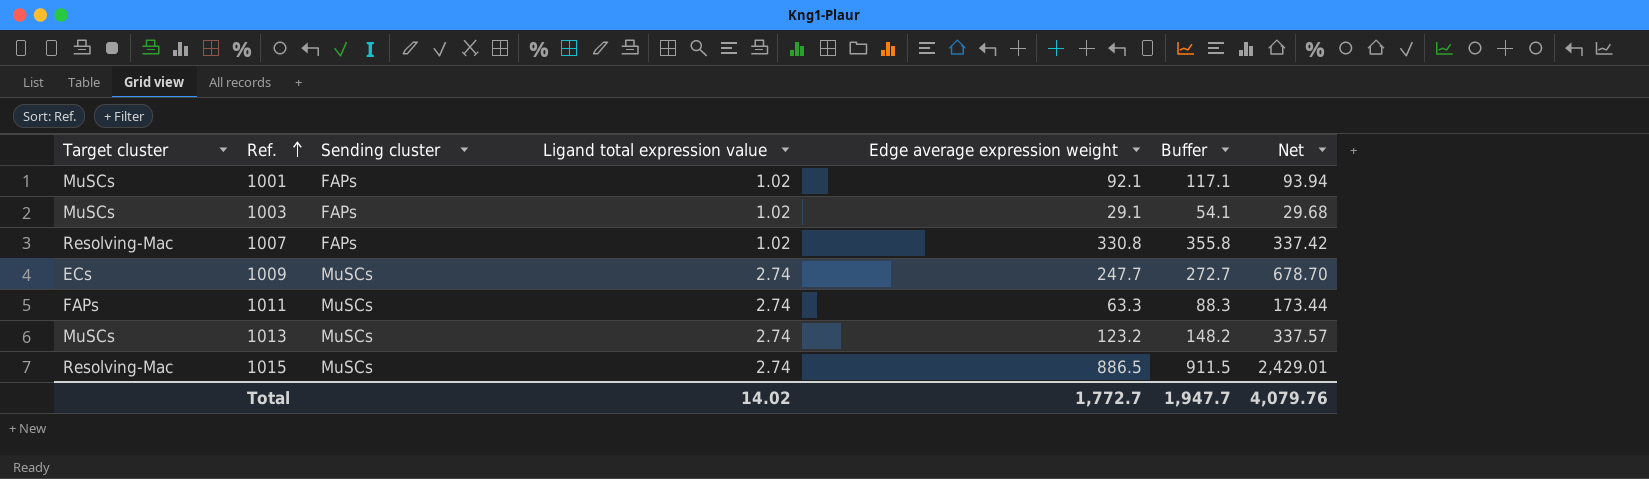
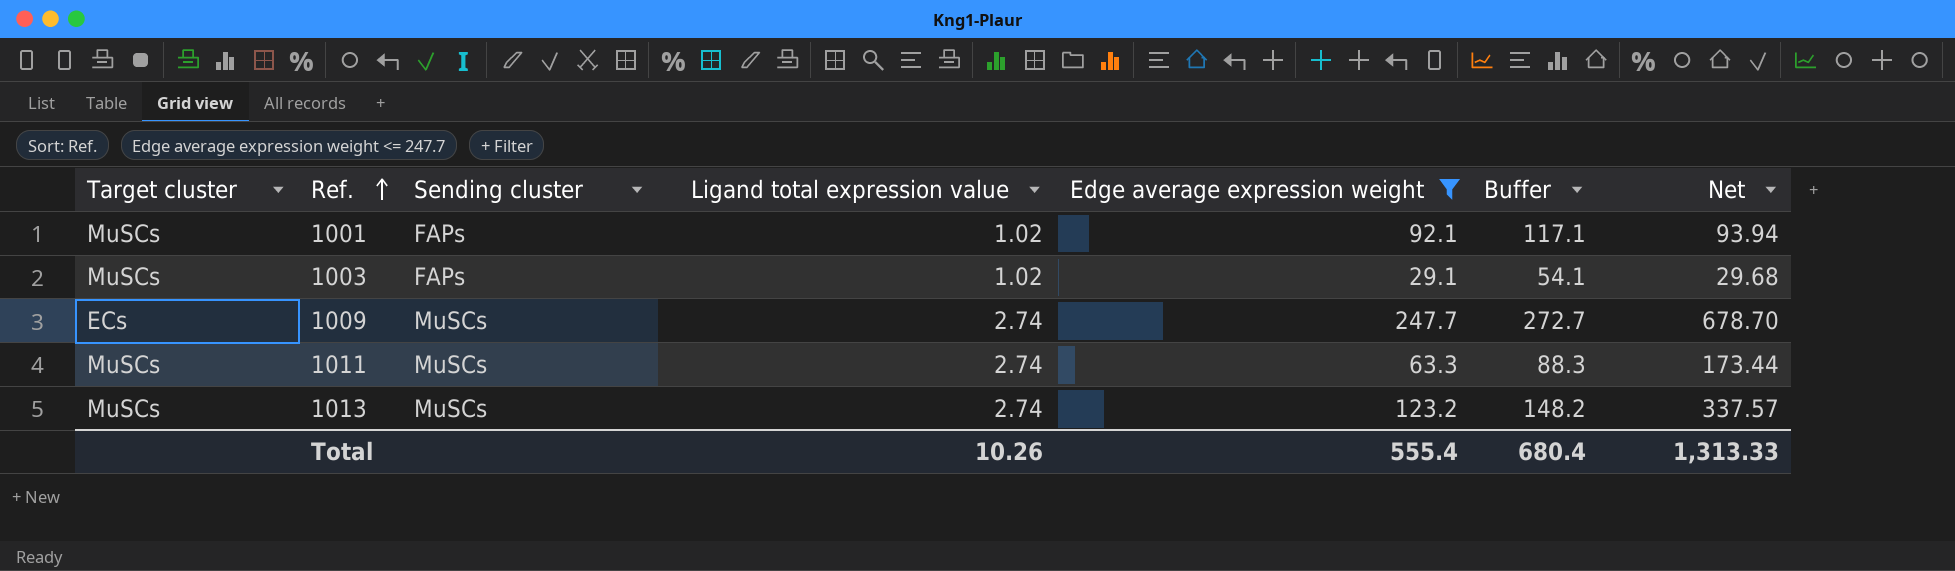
filter: none -> Edge average expression weight <= 247.7
1011 | Target cluster: FAPs -> MuSCs
Total | Ligand total expression value: 14.02 -> 10.26
Total | Edge average expression weight: 1,772.7 -> 555.4
Total | Buffer: 1,947.7 -> 680.4
Total | Net: 4,079.76 -> 1,313.33

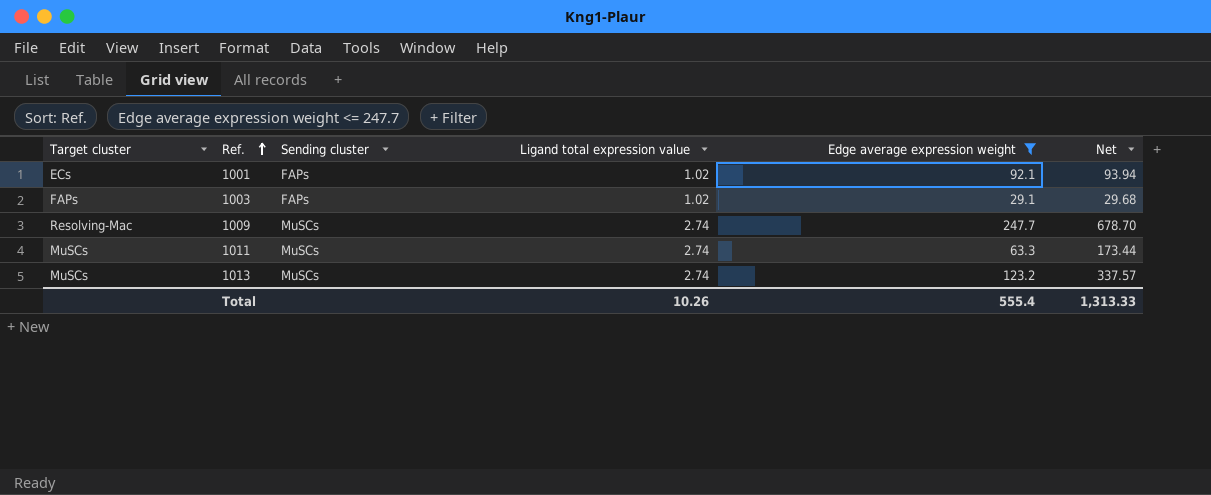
column Buffer | formula: [Edge average expression weight] + 25 -> none
1001 | Target cluster: MuSCs -> ECs
1003 | Target cluster: MuSCs -> FAPs
1009 | Target cluster: ECs -> Resolving-Mac

